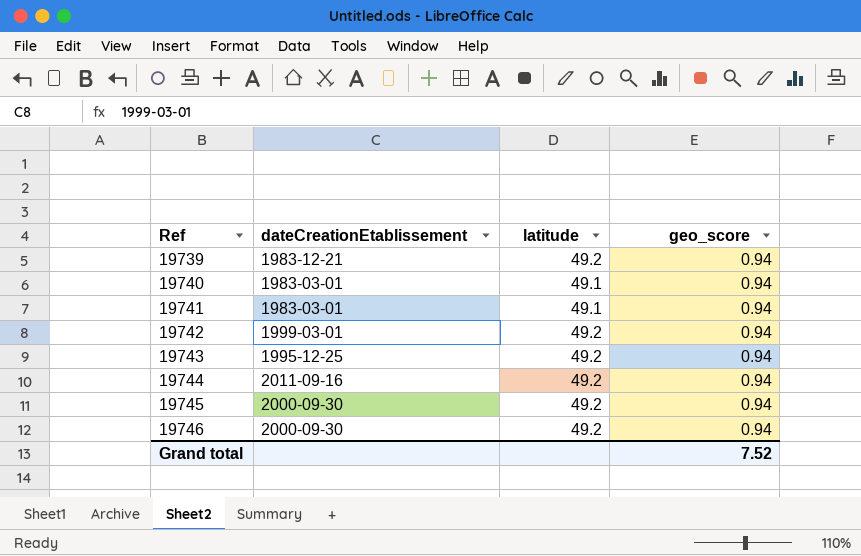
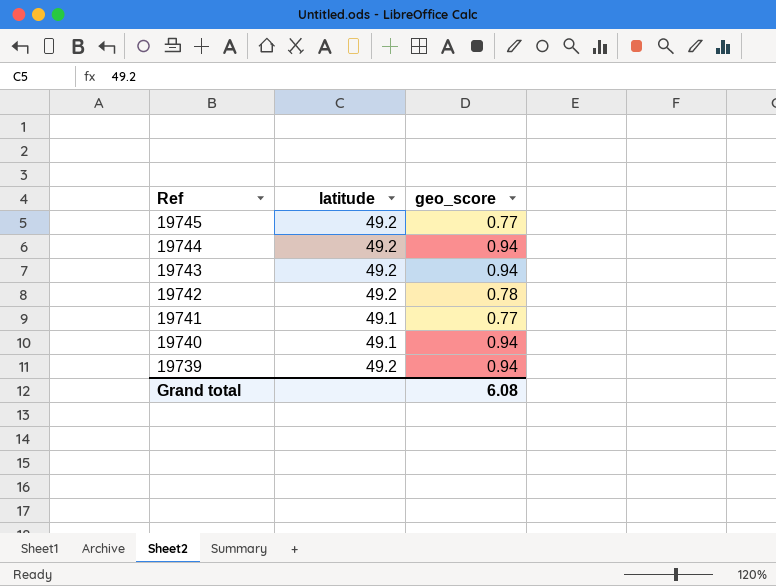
row order: Ref ascending -> Ref descending
column dateCreationEtablissement | position: 2 -> none
row 19746: 2000-09-30 | 49.2 | 0.94 -> none
19745 | geo_score: 0.94 -> 0.77
19742 | geo_score: 0.94 -> 0.78
19741 | geo_score: 0.94 -> 0.77
Grand total | geo_score: 7.52 -> 6.08

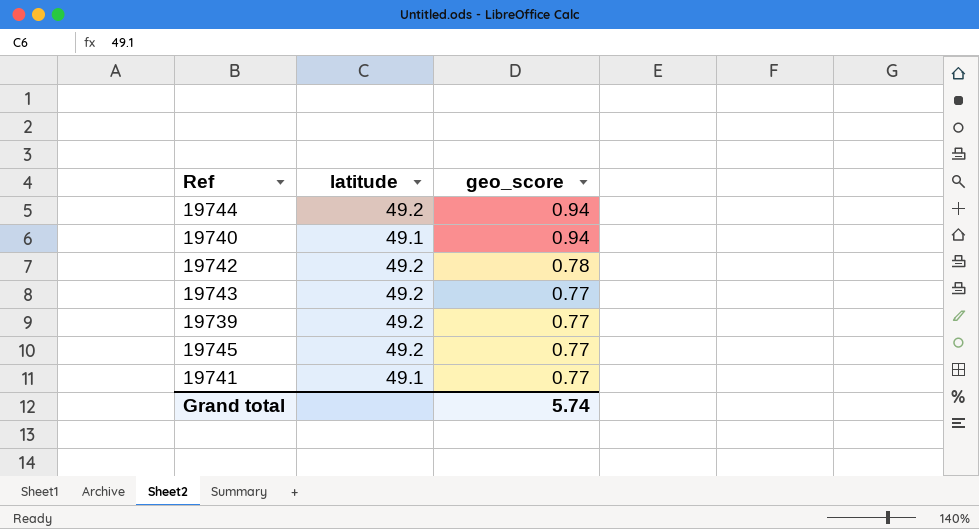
row order: Ref descending -> geo_score descending
19743 | geo_score: 0.94 -> 0.77
19739 | geo_score: 0.94 -> 0.77
Grand total | geo_score: 6.08 -> 5.74

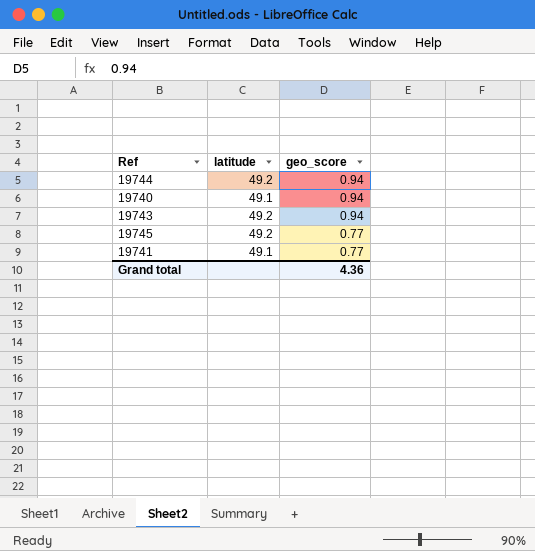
row 19742: 49.2 | 0.78 -> none
row 19739: 49.2 | 0.77 -> none
19743 | geo_score: 0.77 -> 0.94
Grand total | geo_score: 5.74 -> 4.36

